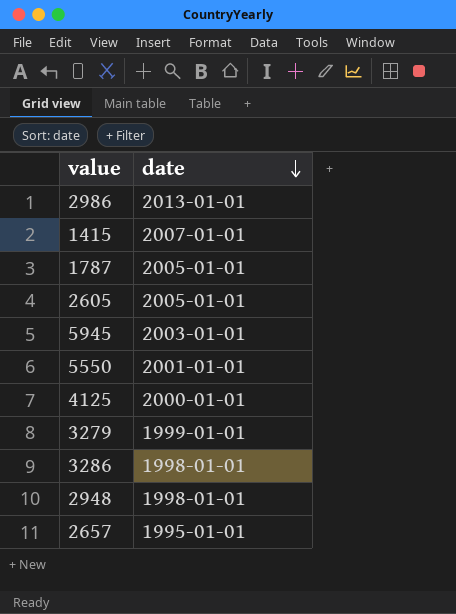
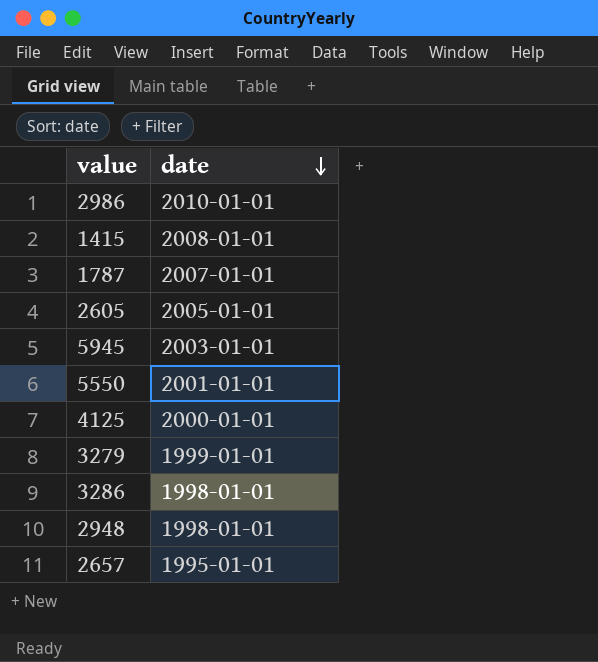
2986 | date: 2013-01-01 -> 2010-01-01
1415 | date: 2007-01-01 -> 2008-01-01
1787 | date: 2005-01-01 -> 2007-01-01

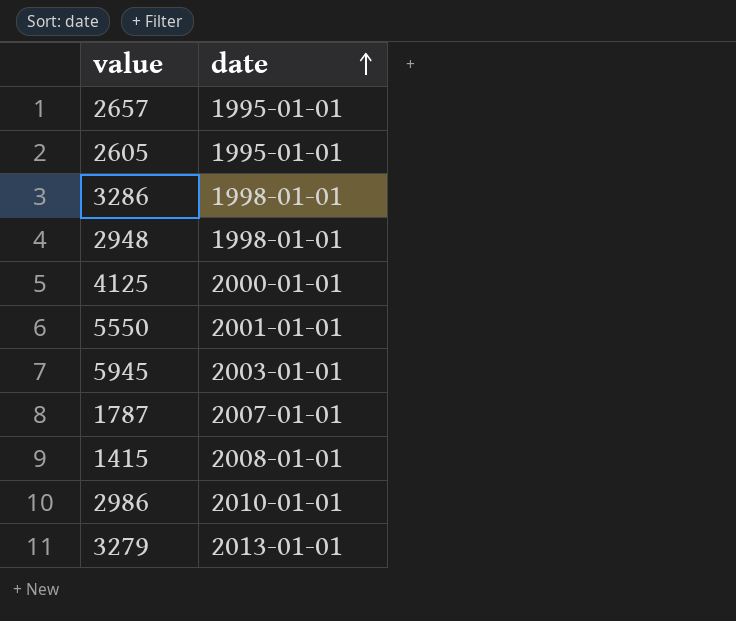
row order: date descending -> date ascending
2605 | date: 2005-01-01 -> 1995-01-01
3279 | date: 1999-01-01 -> 2013-01-01

